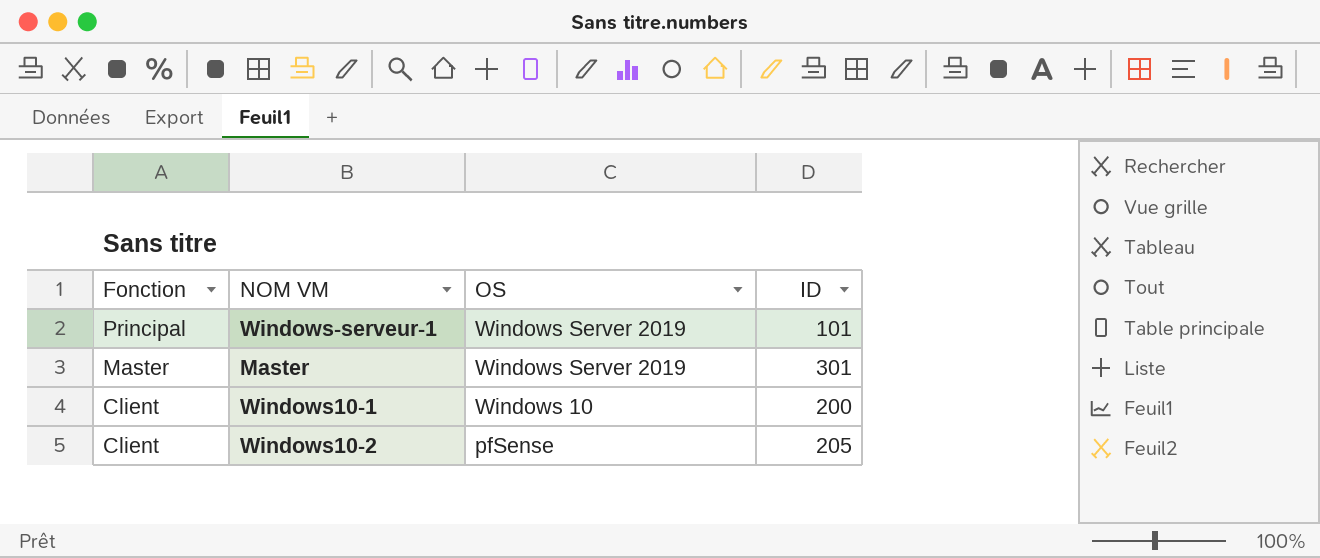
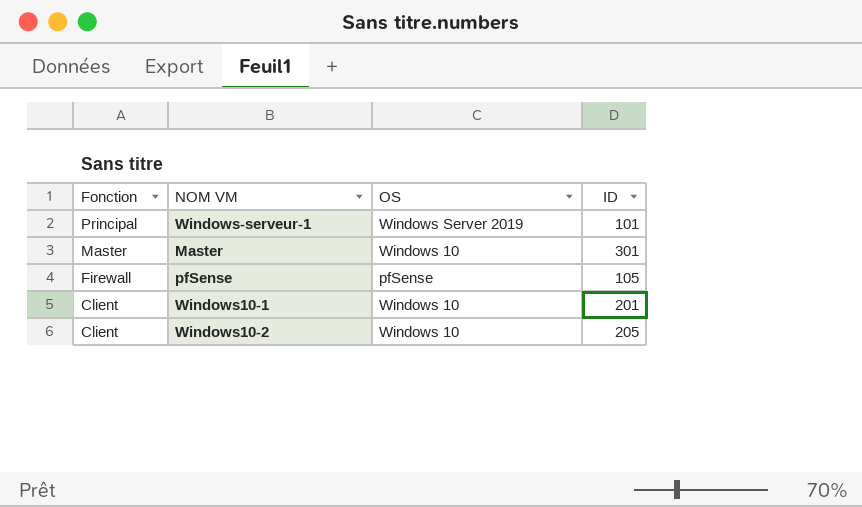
Master | OS: Windows Server 2019 -> Windows 10
row pfSense: none -> Firewall | pfSense | 105
Windows10-1 | ID: 200 -> 201
Windows10-2 | OS: pfSense -> Windows 10

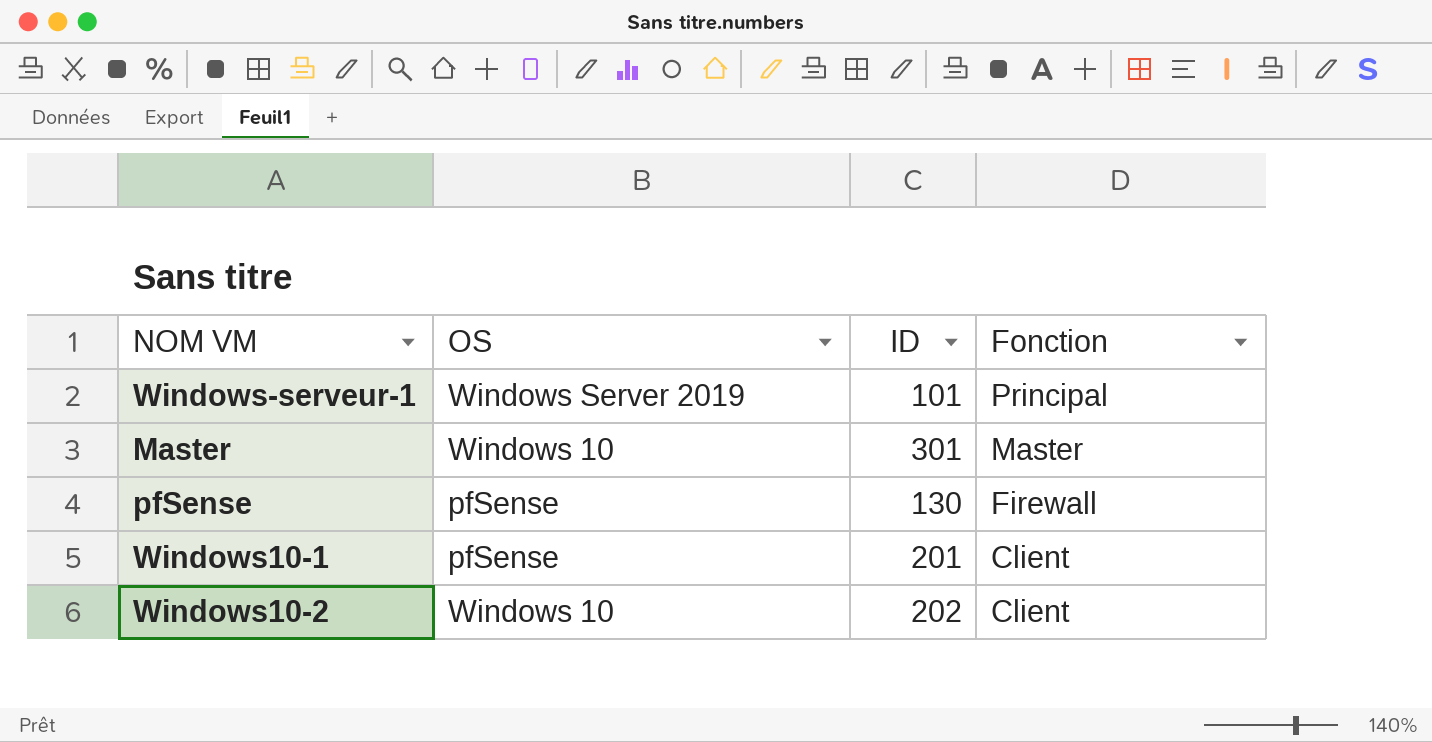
column Fonction | position: 1 -> 4
pfSense | ID: 105 -> 130
Windows10-1 | OS: Windows 10 -> pfSense
Windows10-2 | ID: 205 -> 202

